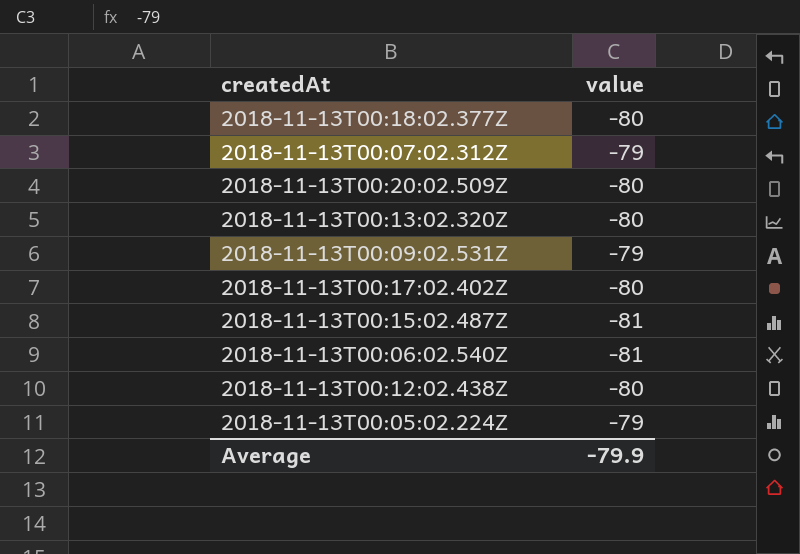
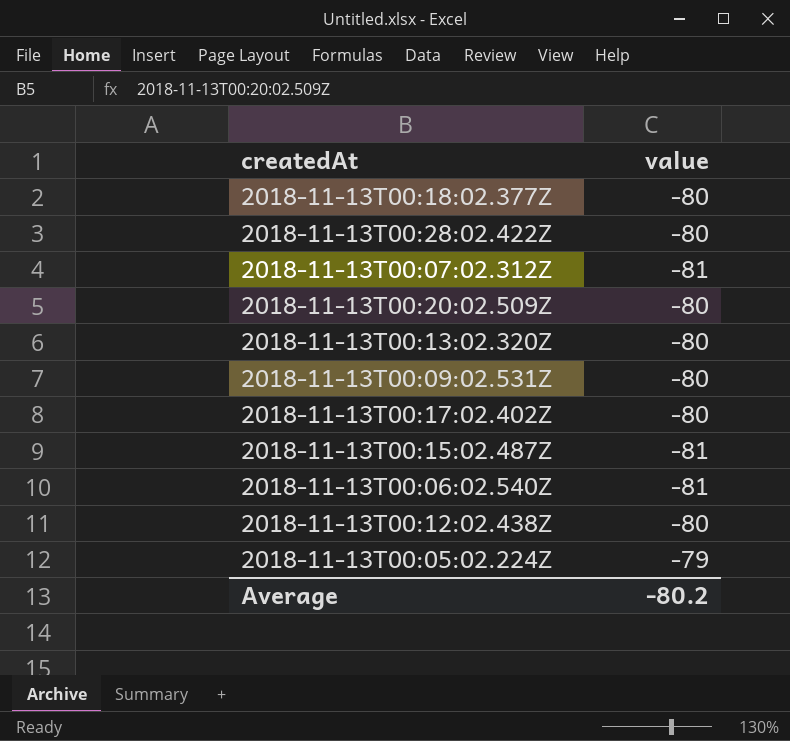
row 2018-11-13T00:28:02.422Z: none -> -80
2018-11-13T00:07:02.312Z | value: -79 -> -81
2018-11-13T00:09:02.531Z | value: -79 -> -80
Average | value: -79.9 -> -80.2

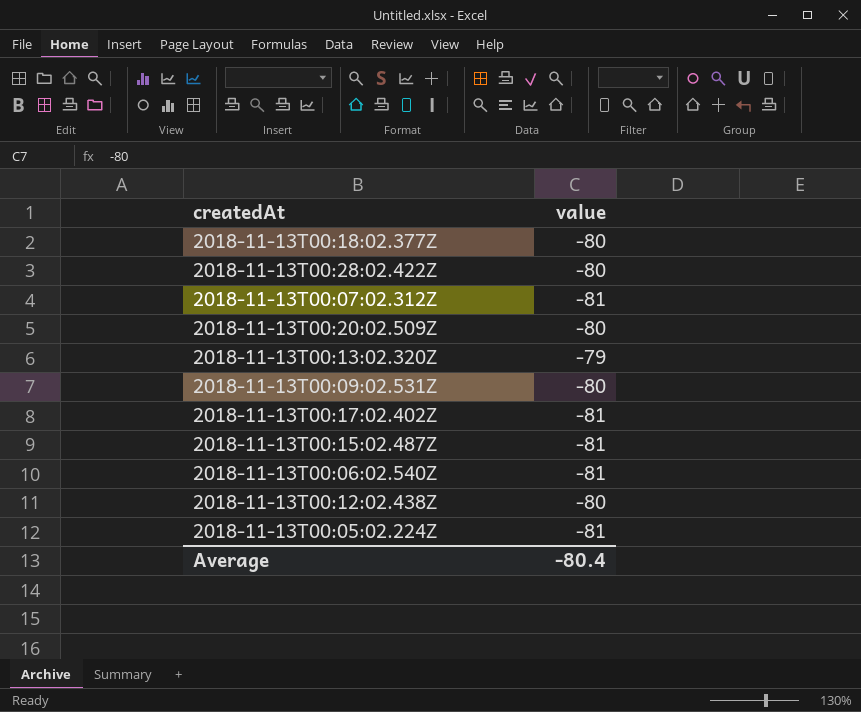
2018-11-13T00:13:02.320Z | value: -80 -> -79
2018-11-13T00:17:02.402Z | value: -80 -> -81
2018-11-13T00:05:02.224Z | value: -79 -> -81
Average | value: -80.2 -> -80.4

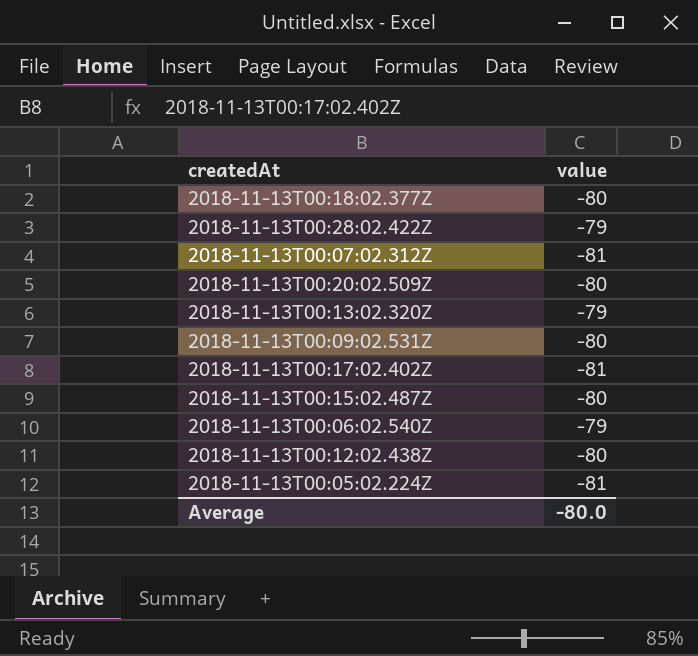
2018-11-13T00:28:02.422Z | value: -80 -> -79
2018-11-13T00:15:02.487Z | value: -81 -> -80
2018-11-13T00:06:02.540Z | value: -81 -> -79
Average | value: -80.4 -> -80.0

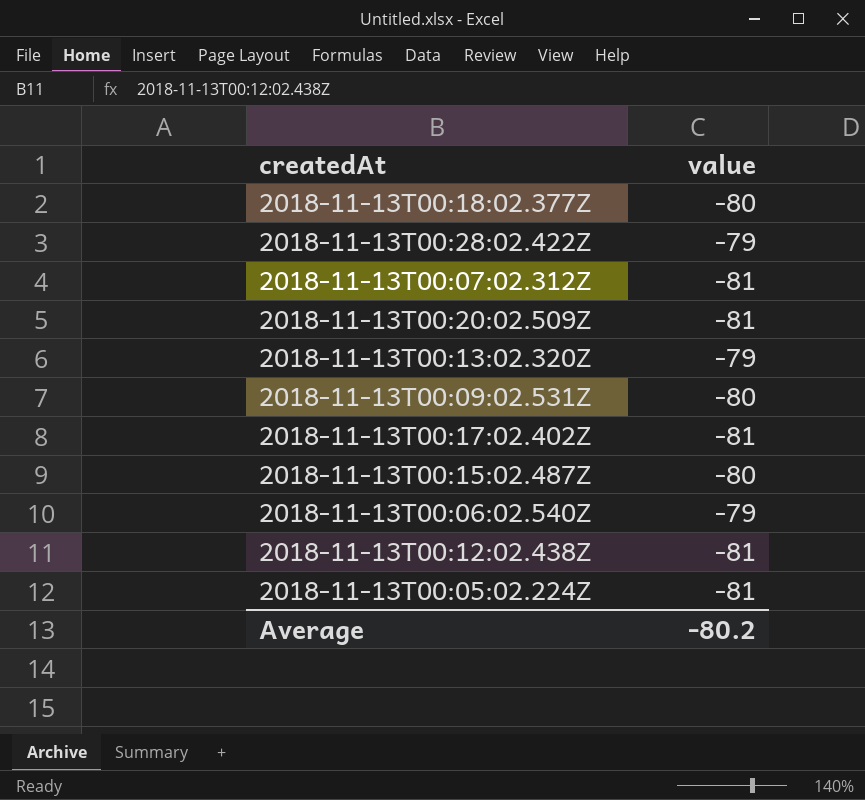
2018-11-13T00:20:02.509Z | value: -80 -> -81
2018-11-13T00:12:02.438Z | value: -80 -> -81
Average | value: -80.0 -> -80.2

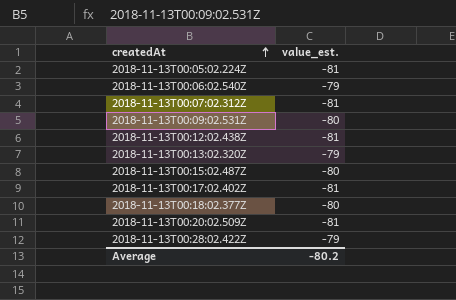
row order: none -> createdAt ascending
column name: value -> value_est.

